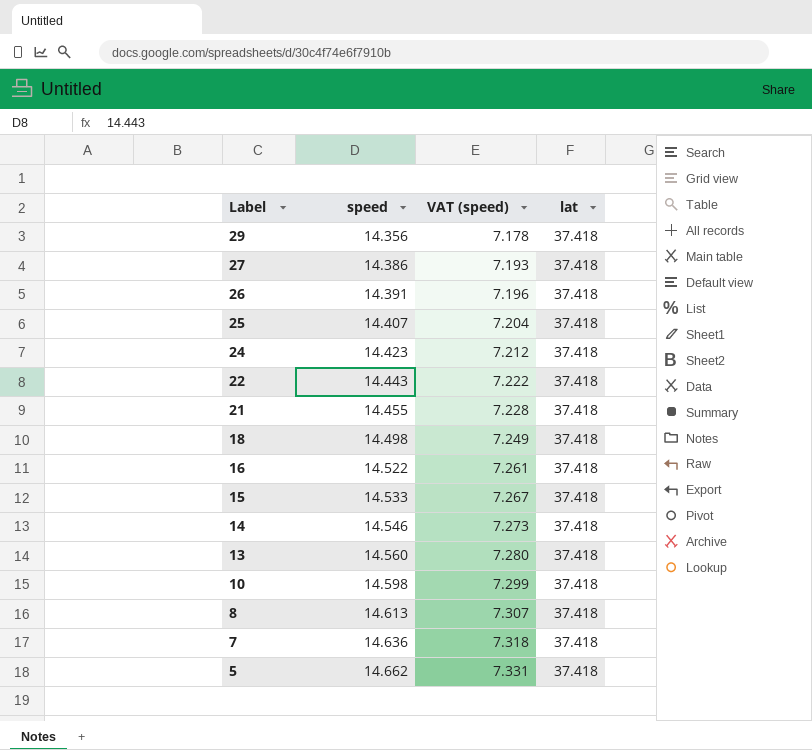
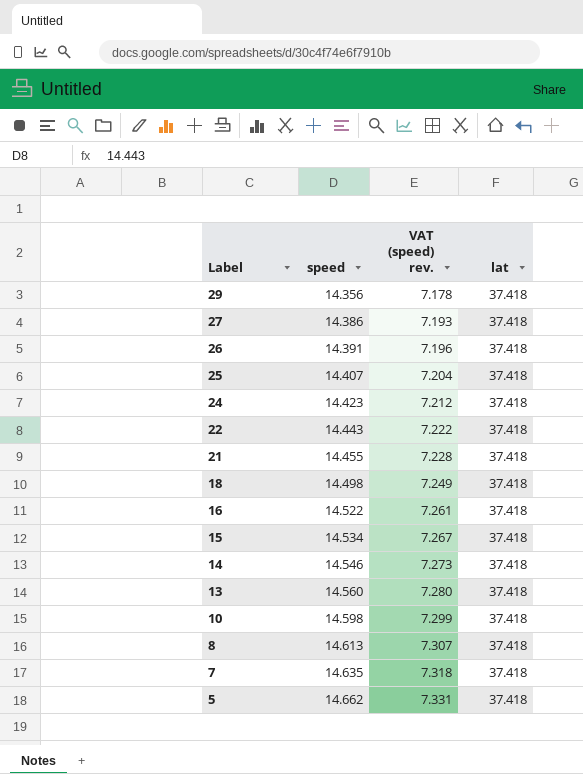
column name: VAT (speed) -> VAT (speed) rev.
15 | speed: 14.533 -> 14.534
7 | speed: 14.636 -> 14.635

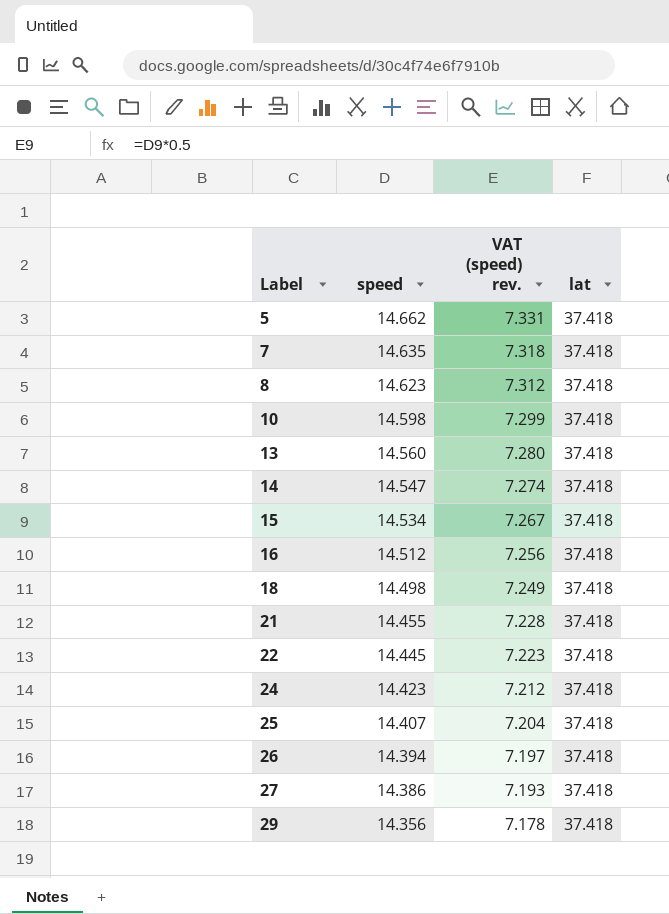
row order: Label descending -> Label ascending
8 | speed: 14.613 -> 14.623
8 | VAT (speed) rev.: 7.307 -> 7.312
14 | speed: 14.546 -> 14.547
14 | VAT (speed) rev.: 7.273 -> 7.274
16 | speed: 14.522 -> 14.512
16 | VAT (speed) rev.: 7.261 -> 7.256
22 | speed: 14.443 -> 14.445
22 | VAT (speed) rev.: 7.222 -> 7.223
26 | speed: 14.391 -> 14.394
26 | VAT (speed) rev.: 7.196 -> 7.197

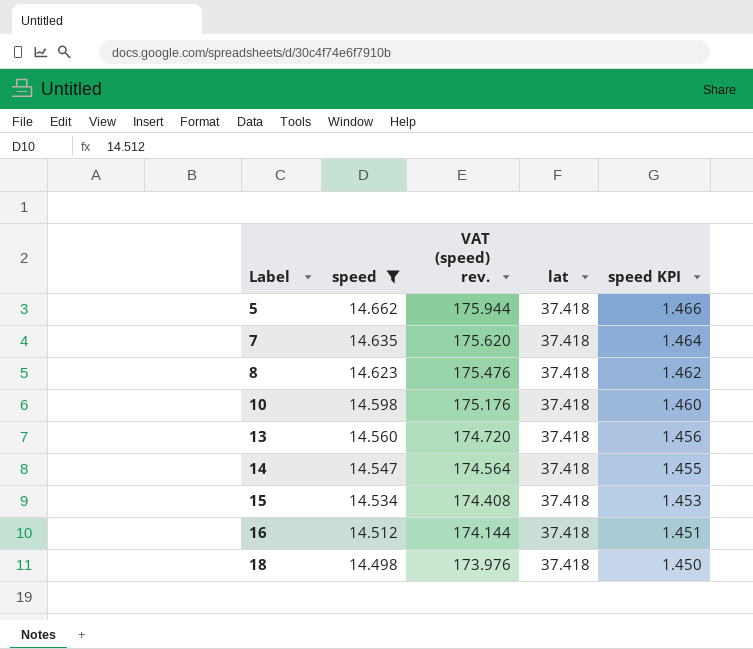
filter: none -> speed >= 14.498
column VAT (speed) rev. | formula: [speed] * 0.5 -> [speed] * 12
column speed KPI | formula: none -> [speed] * 0.1

